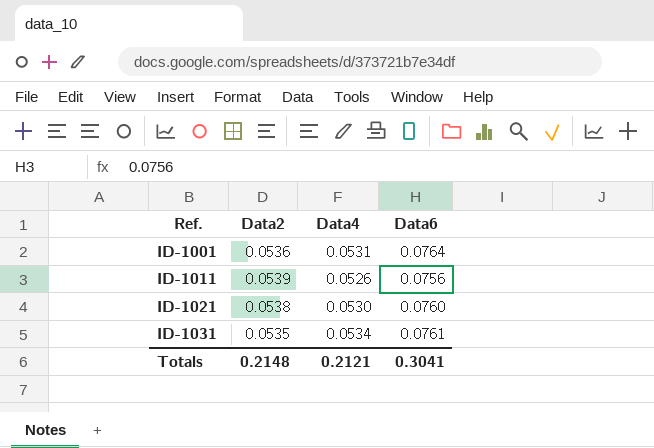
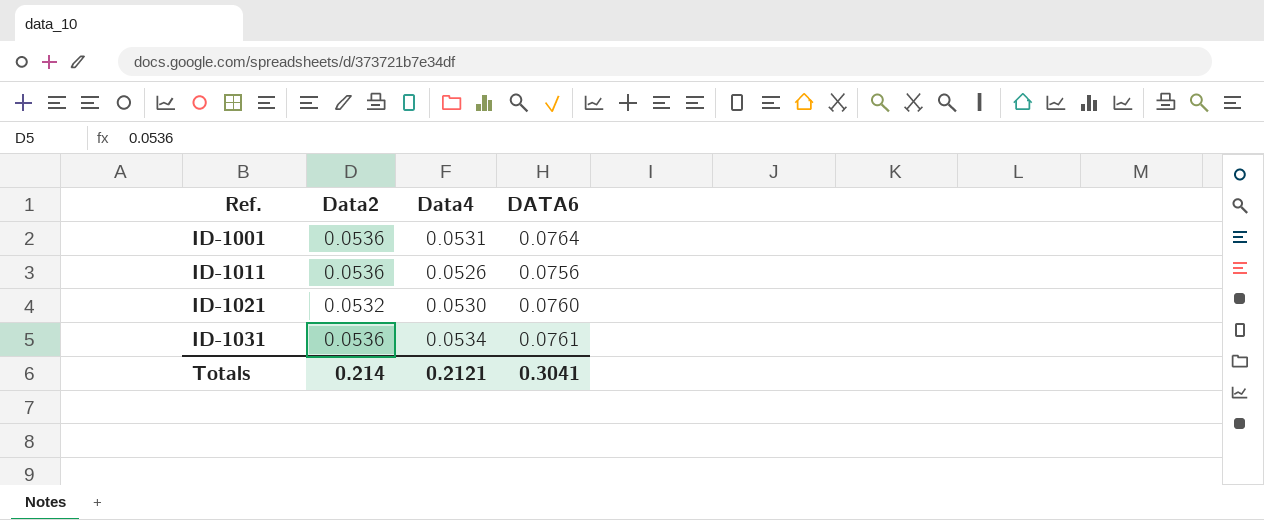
column name: Data6 -> DATA6
ID-1011 | Data2: 0.0539 -> 0.0536
ID-1021 | Data2: 0.0538 -> 0.0532
ID-1031 | Data2: 0.0535 -> 0.0536
Totals | Data2: 0.2148 -> 0.214

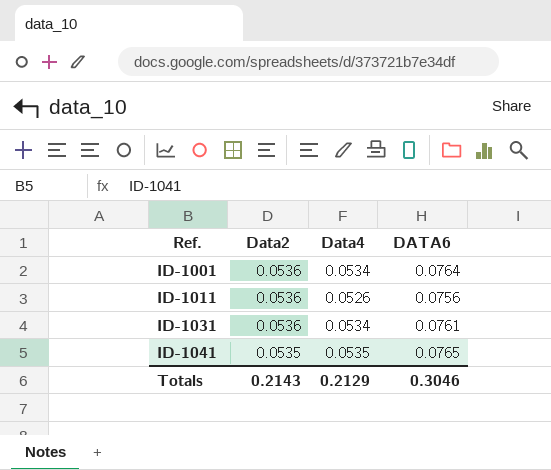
row ID-1021: 0.0532 | 0.0530 | 0.0760 -> none
ID-1001 | Data4: 0.0531 -> 0.0534
row ID-1041: none -> 0.0535 | 0.0535 | 0.0765
Totals | Data2: 0.214 -> 0.2143
Totals | Data4: 0.2121 -> 0.2129
Totals | DATA6: 0.3041 -> 0.3046

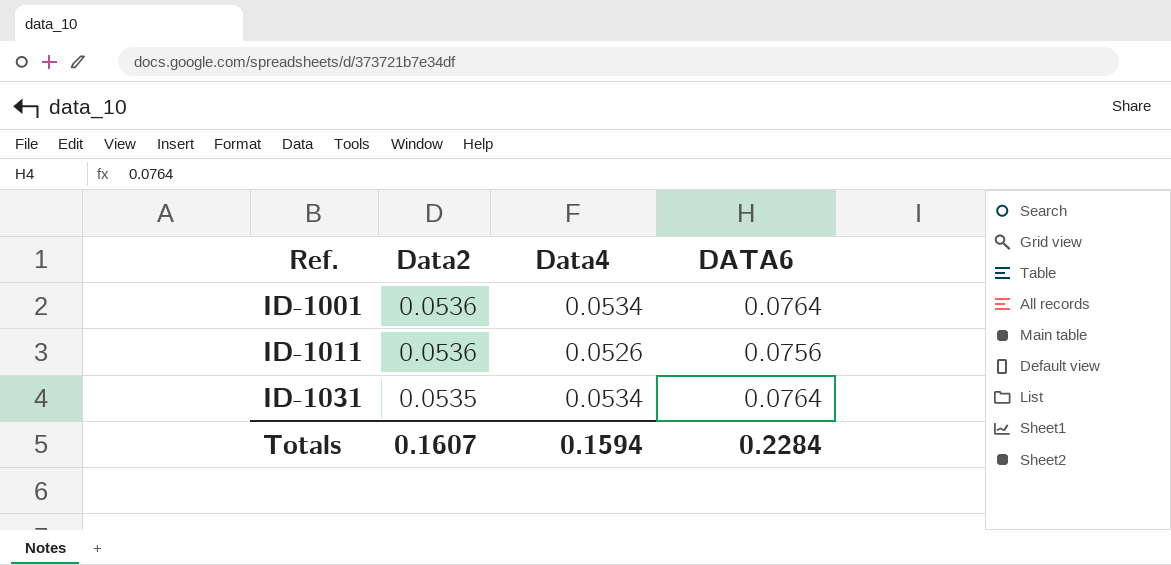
row ID-1041: 0.0535 | 0.0535 | 0.0765 -> none
ID-1031 | Data2: 0.0536 -> 0.0535
ID-1031 | DATA6: 0.0761 -> 0.0764
Totals | Data2: 0.2143 -> 0.1607
Totals | Data4: 0.2129 -> 0.1594
Totals | DATA6: 0.3046 -> 0.2284

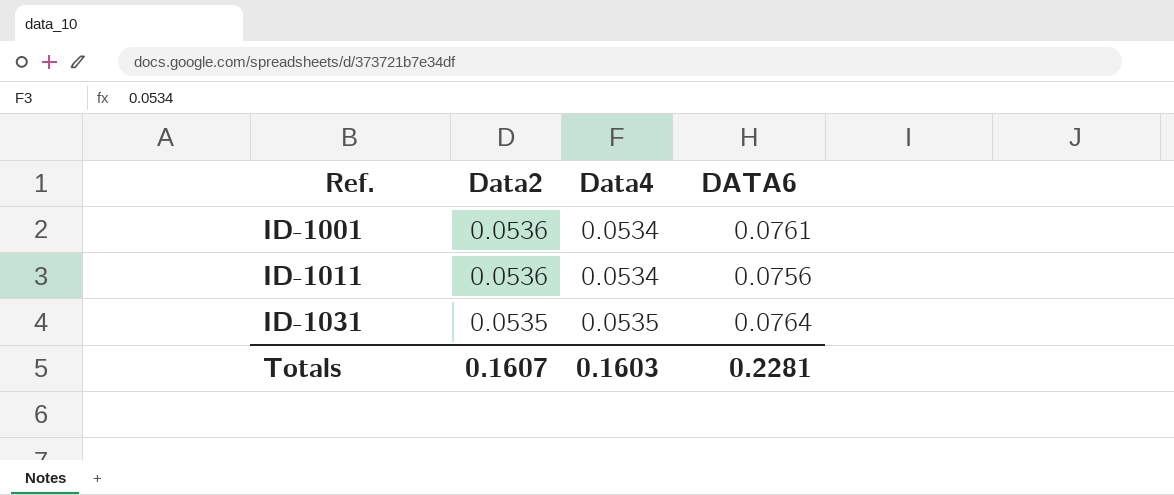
ID-1001 | DATA6: 0.0764 -> 0.0761
ID-1011 | Data4: 0.0526 -> 0.0534
ID-1031 | Data4: 0.0534 -> 0.0535
Totals | Data4: 0.1594 -> 0.1603
Totals | DATA6: 0.2284 -> 0.2281

